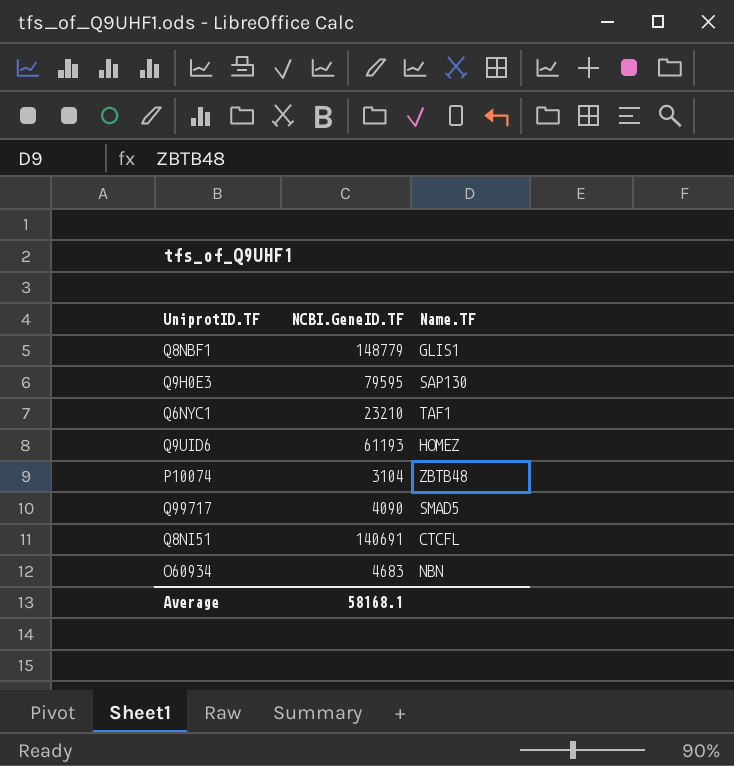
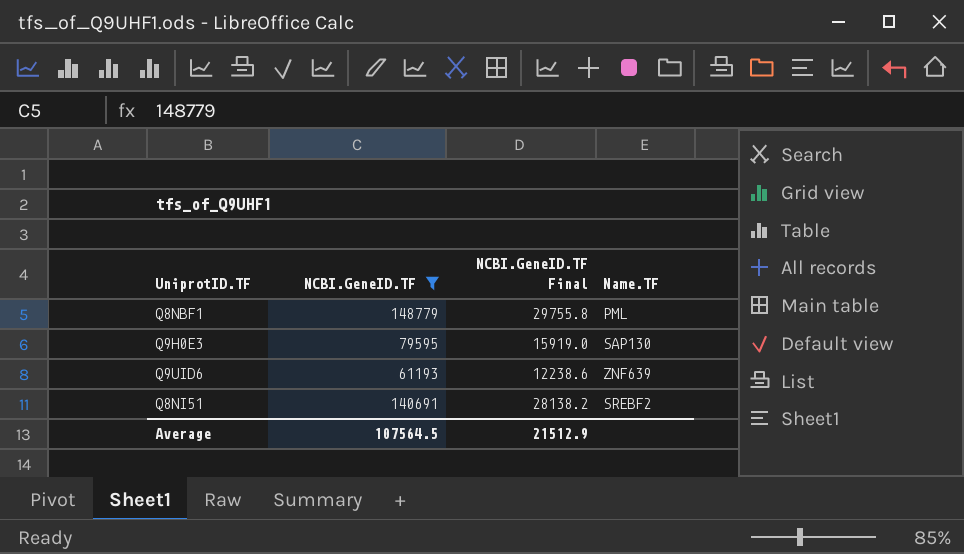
filter: none -> NCBI.GeneID.TF >= 61193
column NCBI.GeneID.TF Final | formula: none -> [NCBI.GeneID.TF] * 0.2
Q8NBF1 | Name.TF: GLIS1 -> PML
Q9UID6 | Name.TF: HOMEZ -> ZNF639
Q8NI51 | Name.TF: CTCFL -> SREBF2
Average | NCBI.GeneID.TF: 58168.1 -> 107564.5

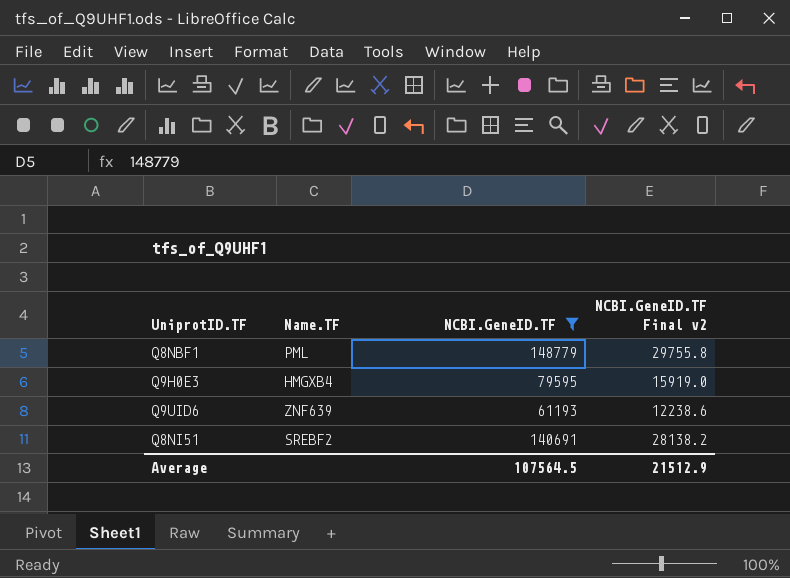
column Name.TF | position: 4 -> 2
column name: NCBI.GeneID.TF Final -> NCBI.GeneID.TF Final v2
Q9H0E3 | Name.TF: SAP130 -> HMGXB4

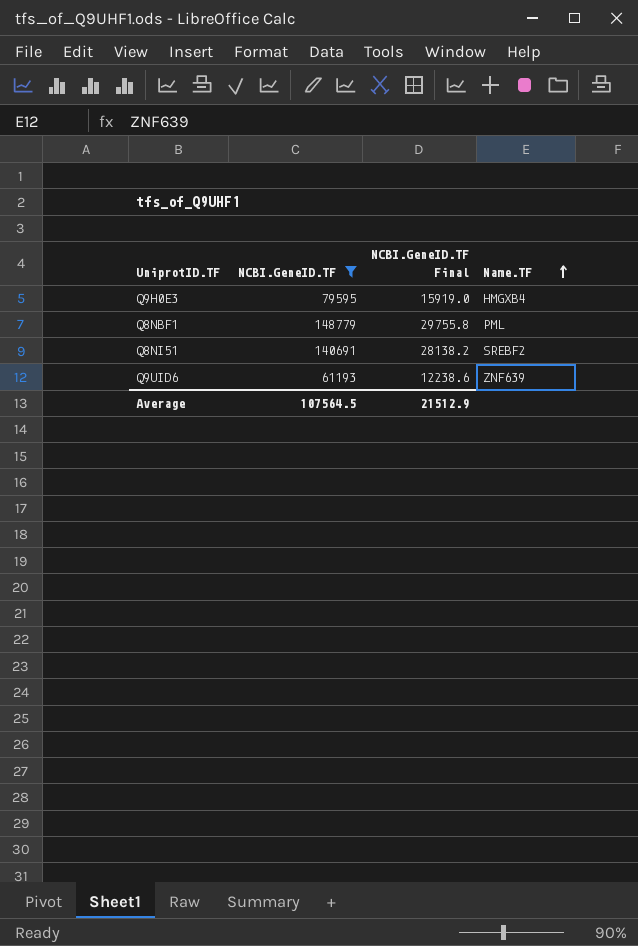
row order: none -> Name.TF ascending
column name: NCBI.GeneID.TF Final v2 -> NCBI.GeneID.TF Final
column Name.TF | position: 2 -> 4

